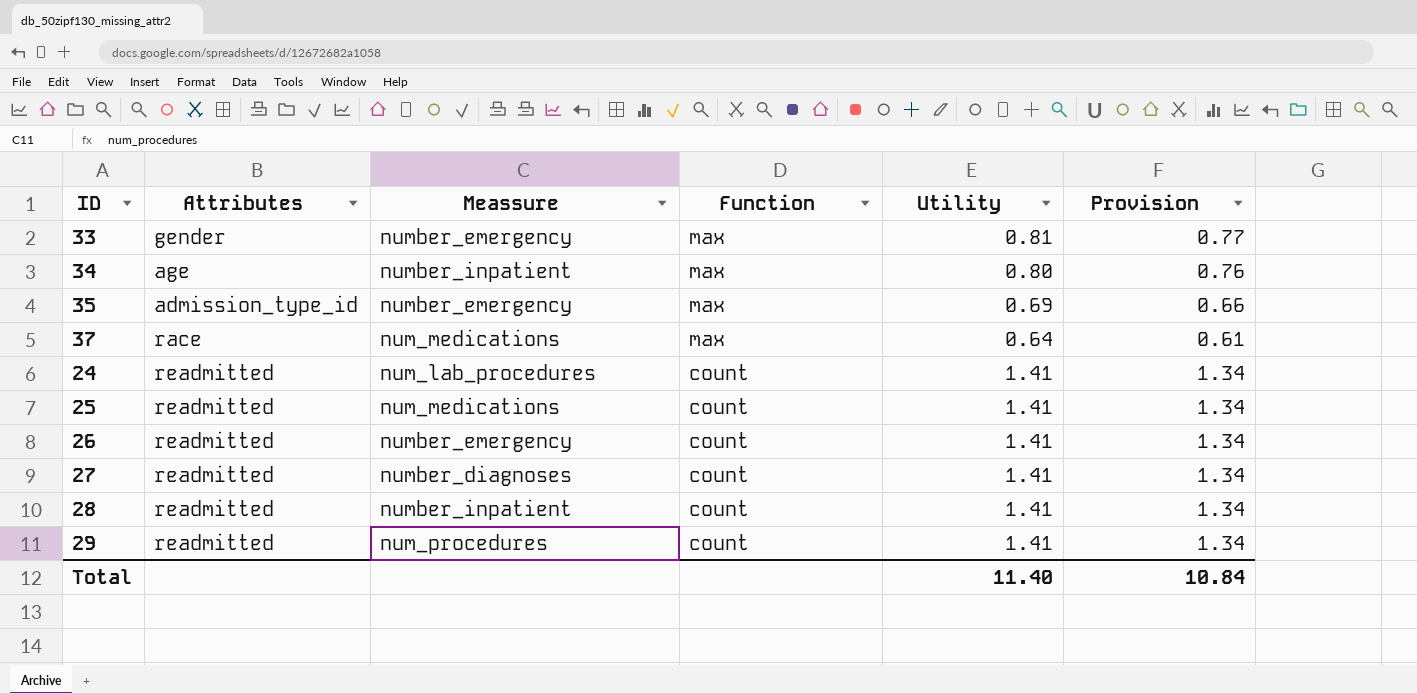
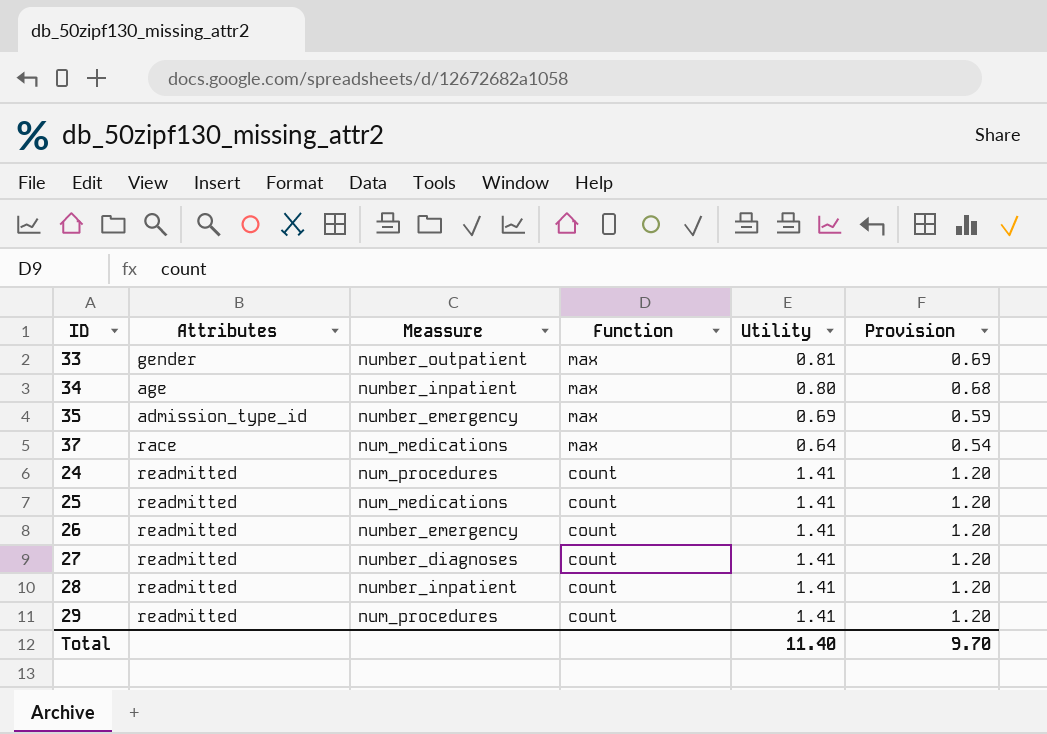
column Provision | formula: [Utility] * 0.95 -> [Utility] * 0.85
33 | Meassure: number_emergency -> number_outpatient
24 | Meassure: num_lab_procedures -> num_procedures
Total | Provision: 10.84 -> 9.70

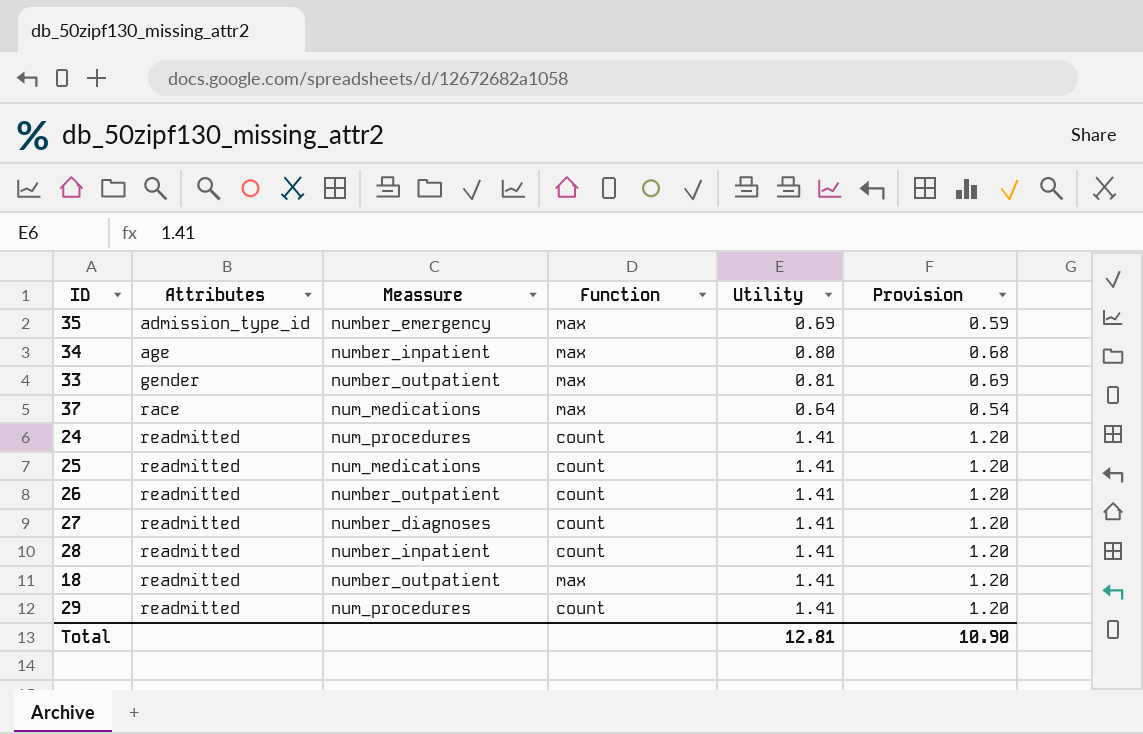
row order: Function descending -> Attributes ascending
26 | Meassure: number_emergency -> number_outpatient
row 18: none -> readmitted | number_outpatient | max | 1.41 | 1.20
Total | Utility: 11.40 -> 12.81
Total | Provision: 9.70 -> 10.90

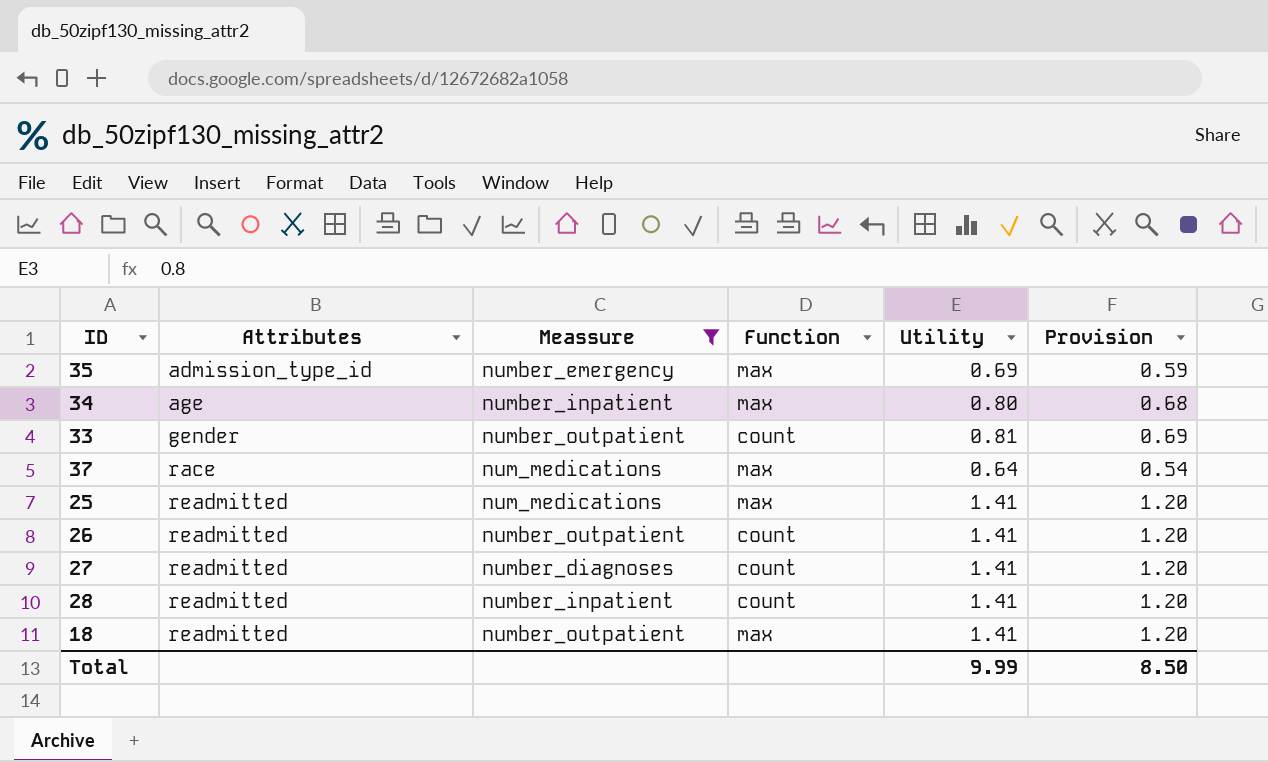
filter: none -> Meassure != num_procedures
33 | Function: max -> count
25 | Function: count -> max
Total | Utility: 12.81 -> 9.99
Total | Provision: 10.90 -> 8.50

